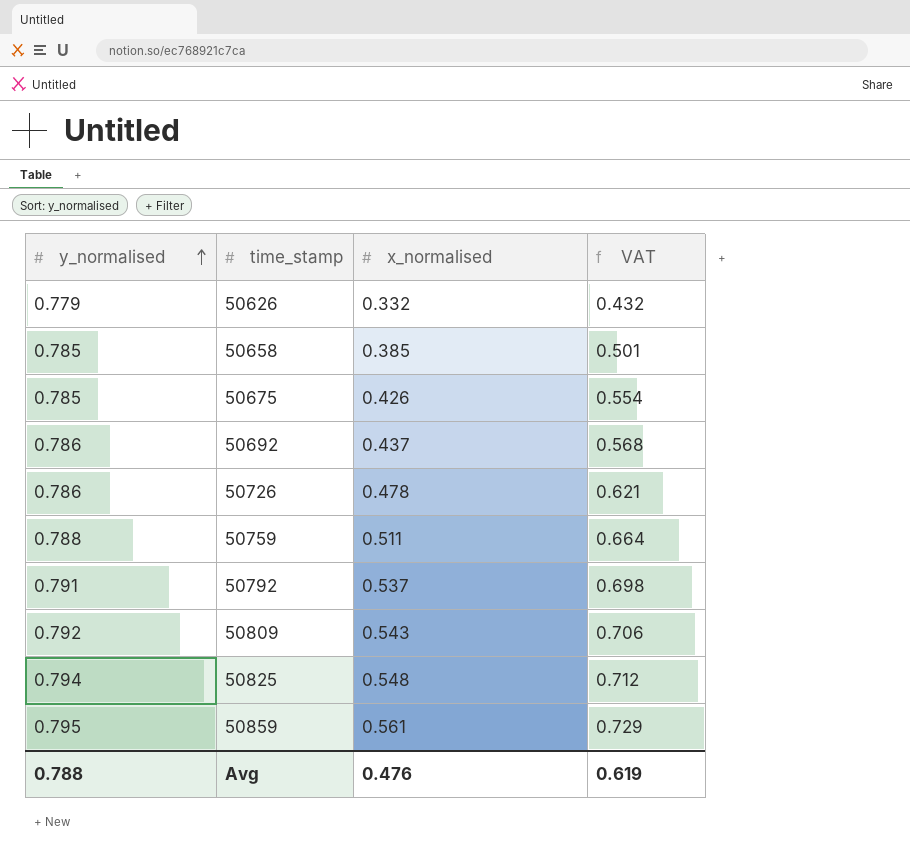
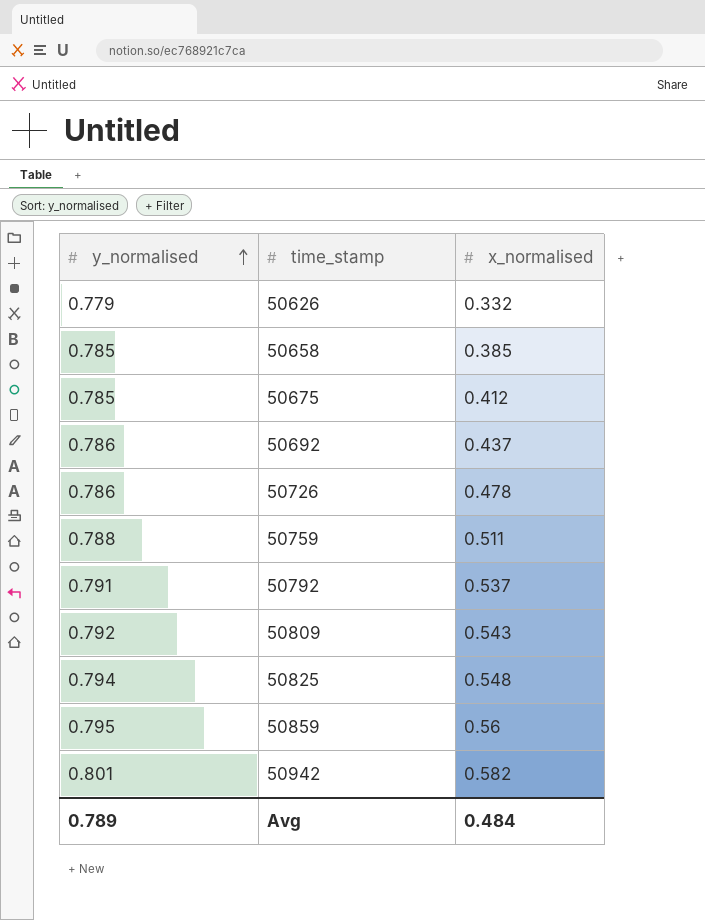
column VAT | formula: [x_normalised] * 1.3 -> none
50675 | x_normalised: 0.426 -> 0.412
50859 | x_normalised: 0.561 -> 0.56
row 50942: none -> 0.801 | 0.582
Avg | y_normalised: 0.788 -> 0.789
Avg | x_normalised: 0.476 -> 0.484

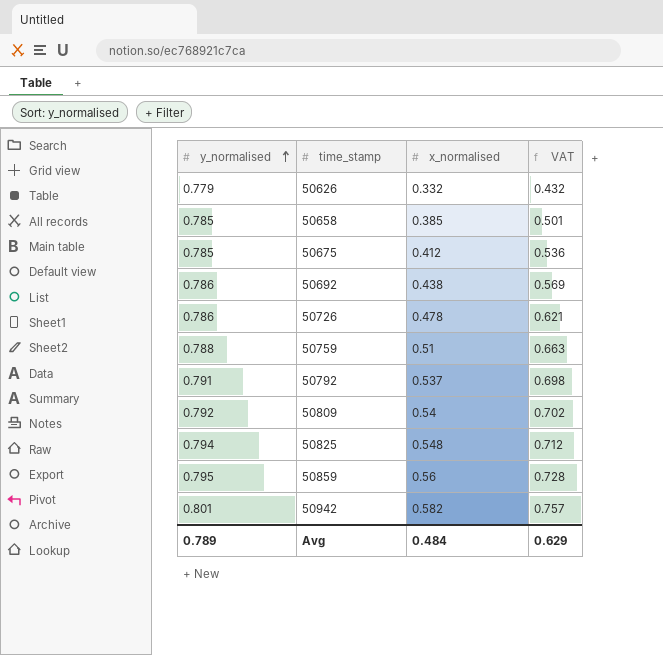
column VAT | formula: none -> [x_normalised] * 1.3
50692 | x_normalised: 0.437 -> 0.438
50759 | x_normalised: 0.511 -> 0.51
50809 | x_normalised: 0.543 -> 0.54

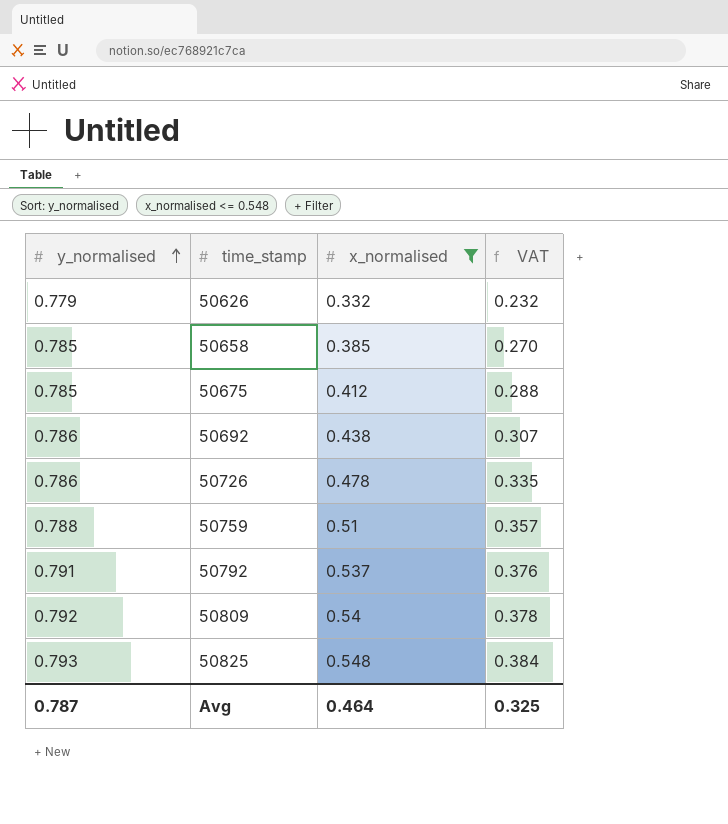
filter: none -> x_normalised <= 0.548
column VAT | formula: [x_normalised] * 1.3 -> [x_normalised] * 0.7
50825 | y_normalised: 0.794 -> 0.793
Avg | y_normalised: 0.789 -> 0.787
Avg | x_normalised: 0.484 -> 0.464
Avg | VAT: 0.629 -> 0.325

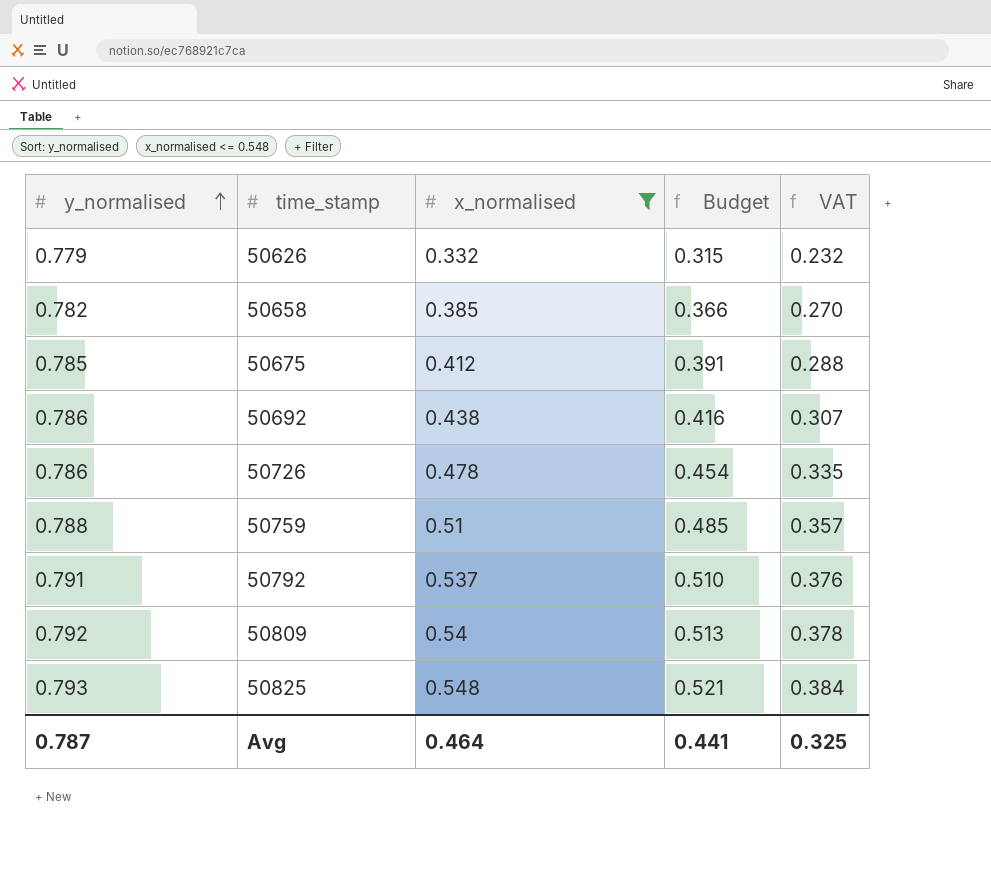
column Budget | formula: none -> [x_normalised] * 0.95
50658 | y_normalised: 0.785 -> 0.782

